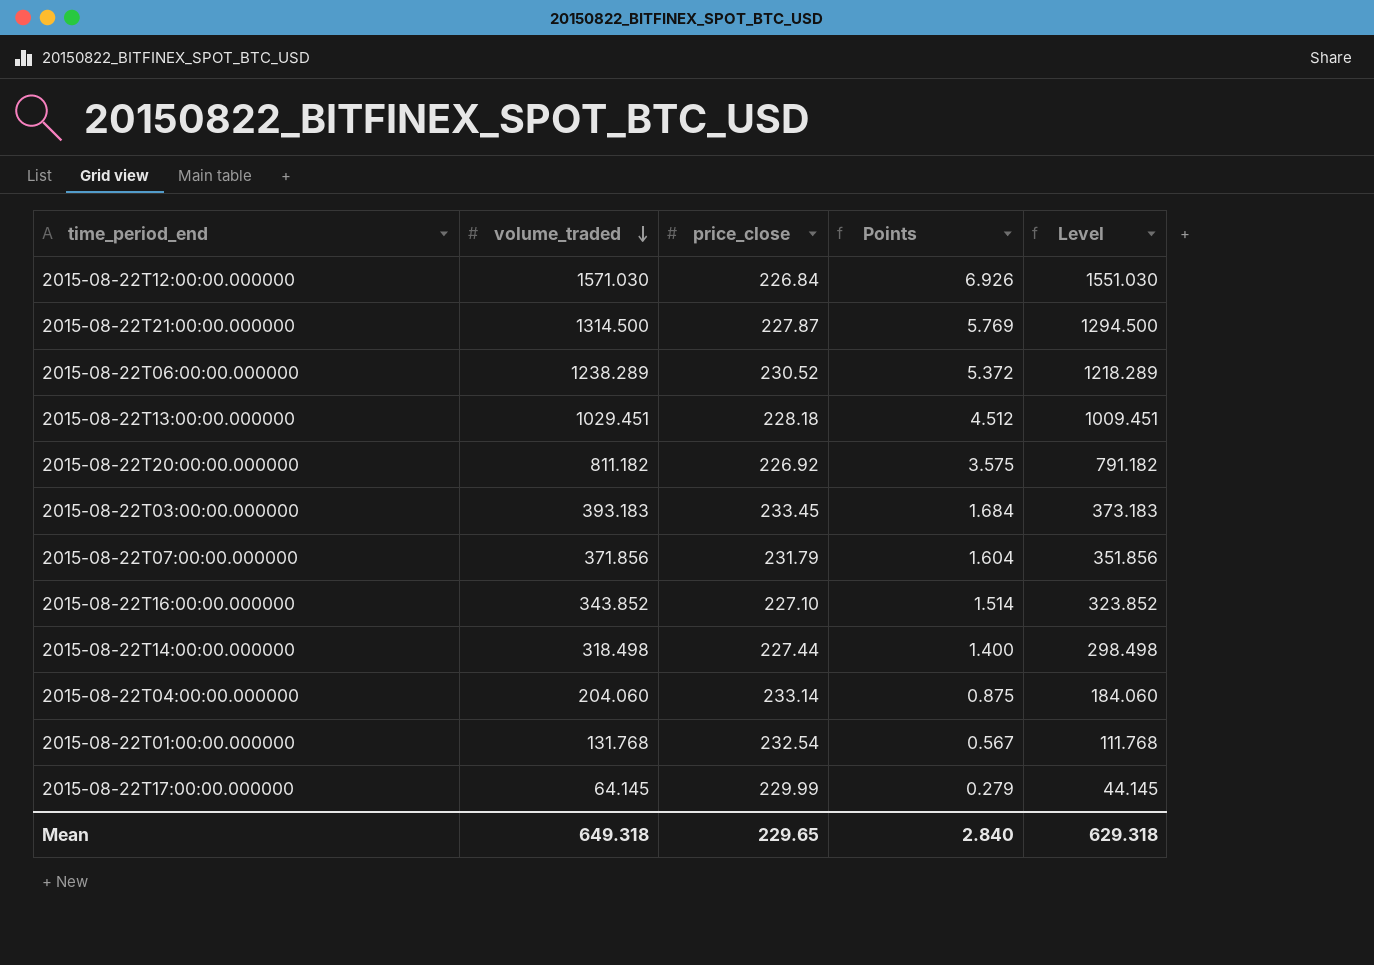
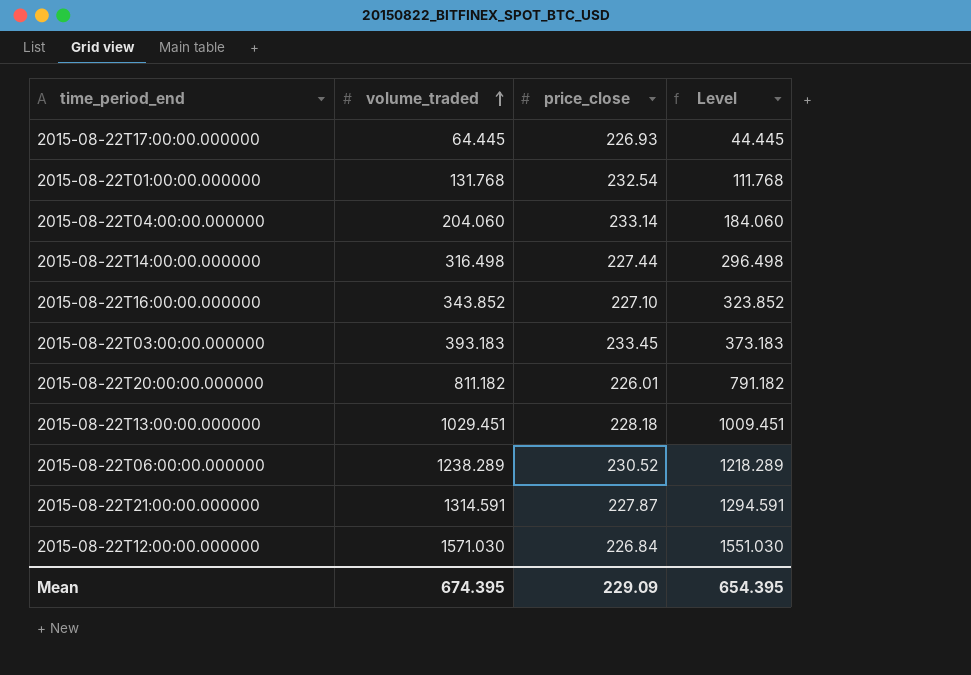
row order: volume_traded descending -> volume_traded ascending
column Points | formula: [volume_traded] / [price_close] -> none
row 2015-08-22T07:00:00.000000: 371.856 | 231.79 | 1.604 | 351.856 -> none
2015-08-22T17:00:00.000000 | volume_traded: 64.145 -> 64.445
2015-08-22T17:00:00.000000 | price_close: 229.99 -> 226.93
2015-08-22T17:00:00.000000 | Level: 44.145 -> 44.445
2015-08-22T14:00:00.000000 | volume_traded: 318.498 -> 316.498
2015-08-22T14:00:00.000000 | Level: 298.498 -> 296.498
2015-08-22T20:00:00.000000 | price_close: 226.92 -> 226.01
2015-08-22T21:00:00.000000 | volume_traded: 1314.500 -> 1314.591
2015-08-22T21:00:00.000000 | Level: 1294.500 -> 1294.591
Mean | volume_traded: 649.318 -> 674.395
Mean | price_close: 229.65 -> 229.09
Mean | Level: 629.318 -> 654.395

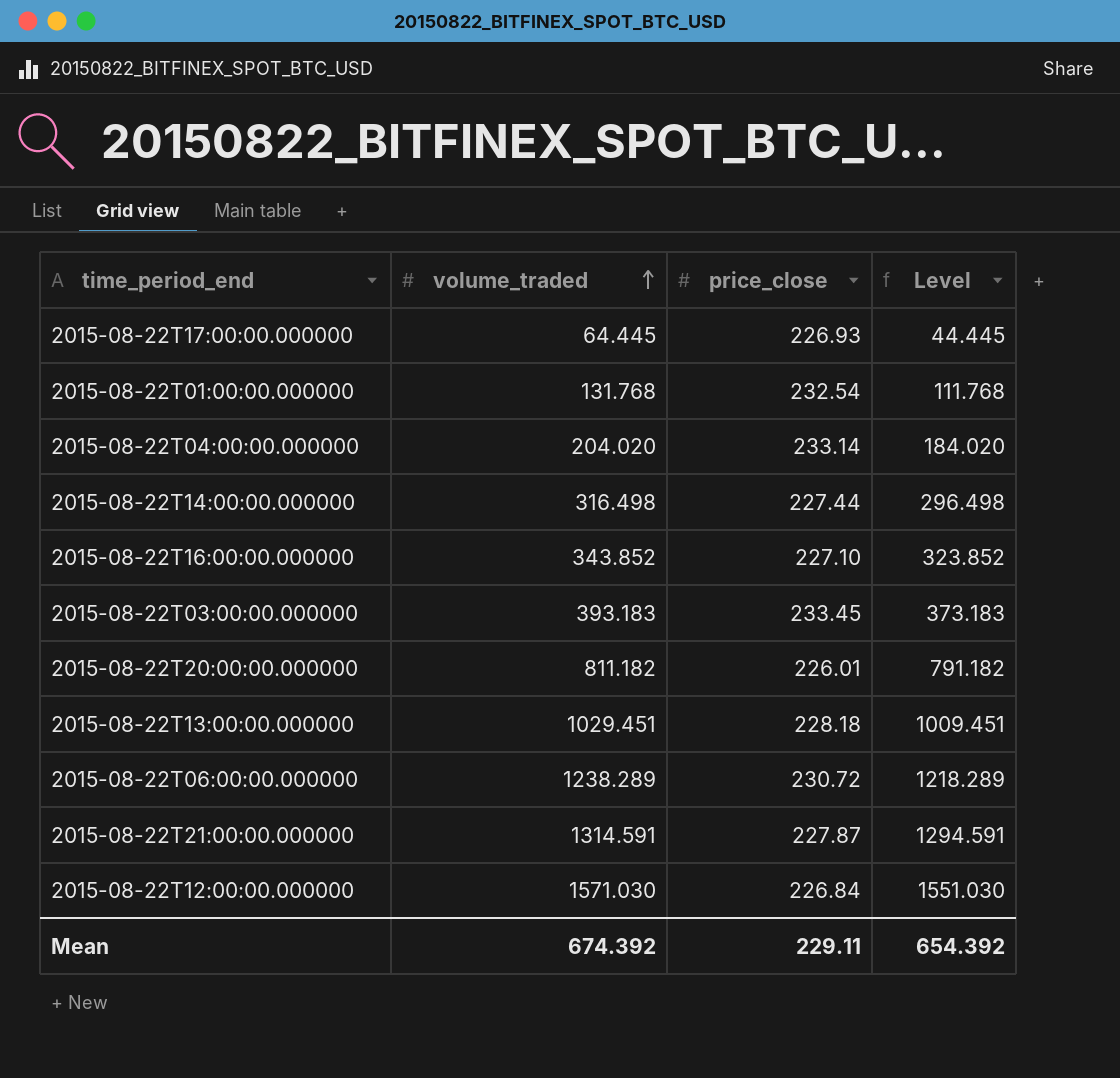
2015-08-22T04:00:00.000000 | volume_traded: 204.060 -> 204.020
2015-08-22T04:00:00.000000 | Level: 184.060 -> 184.020
2015-08-22T06:00:00.000000 | price_close: 230.52 -> 230.72
Mean | volume_traded: 674.395 -> 674.392
Mean | price_close: 229.09 -> 229.11
Mean | Level: 654.395 -> 654.392

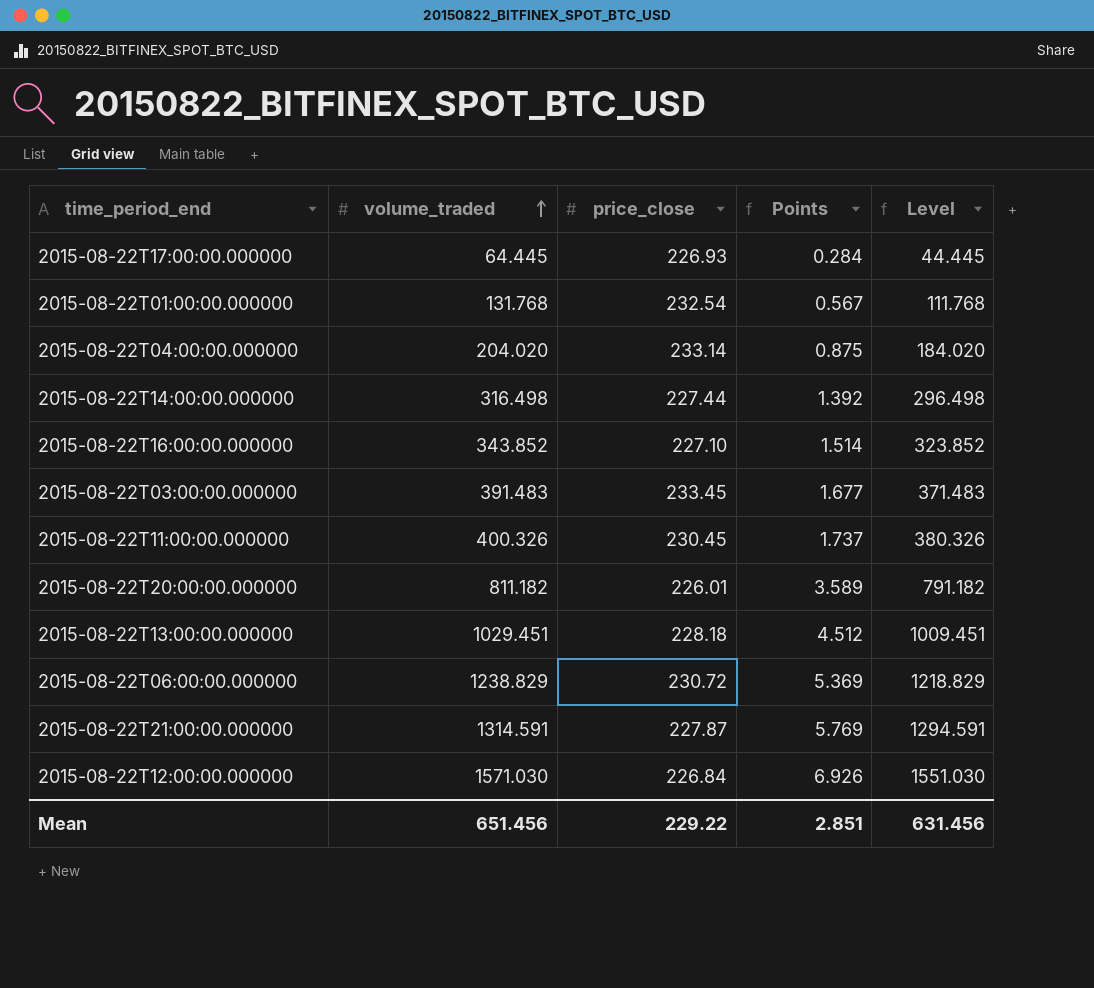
column Points | formula: none -> [volume_traded] / [price_close]
2015-08-22T03:00:00.000000 | volume_traded: 393.183 -> 391.483
2015-08-22T03:00:00.000000 | Level: 373.183 -> 371.483
row 2015-08-22T11:00:00.000000: none -> 400.326 | 230.45 | 1.737 | 380.326
2015-08-22T06:00:00.000000 | volume_traded: 1238.289 -> 1238.829
2015-08-22T06:00:00.000000 | Level: 1218.289 -> 1218.829
Mean | volume_traded: 674.392 -> 651.456
Mean | price_close: 229.11 -> 229.22
Mean | Level: 654.392 -> 631.456

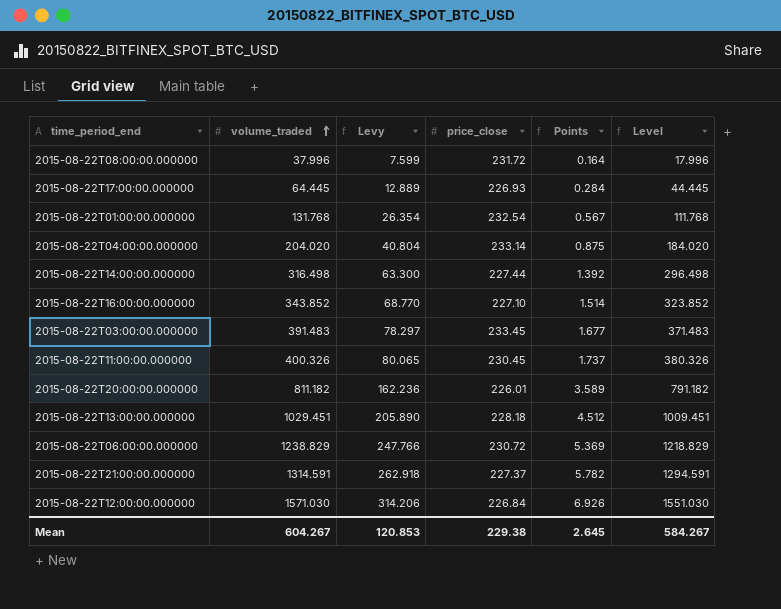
column Levy | formula: none -> [volume_traded] * 0.2
row 2015-08-22T08:00:00.000000: none -> 37.996 | 7.599 | 231.72 | 0.164 | 17.996
2015-08-22T21:00:00.000000 | price_close: 227.87 -> 227.37
2015-08-22T21:00:00.000000 | Points: 5.769 -> 5.782
Mean | volume_traded: 651.456 -> 604.267
Mean | price_close: 229.22 -> 229.38
Mean | Points: 2.851 -> 2.645
Mean | Level: 631.456 -> 584.267

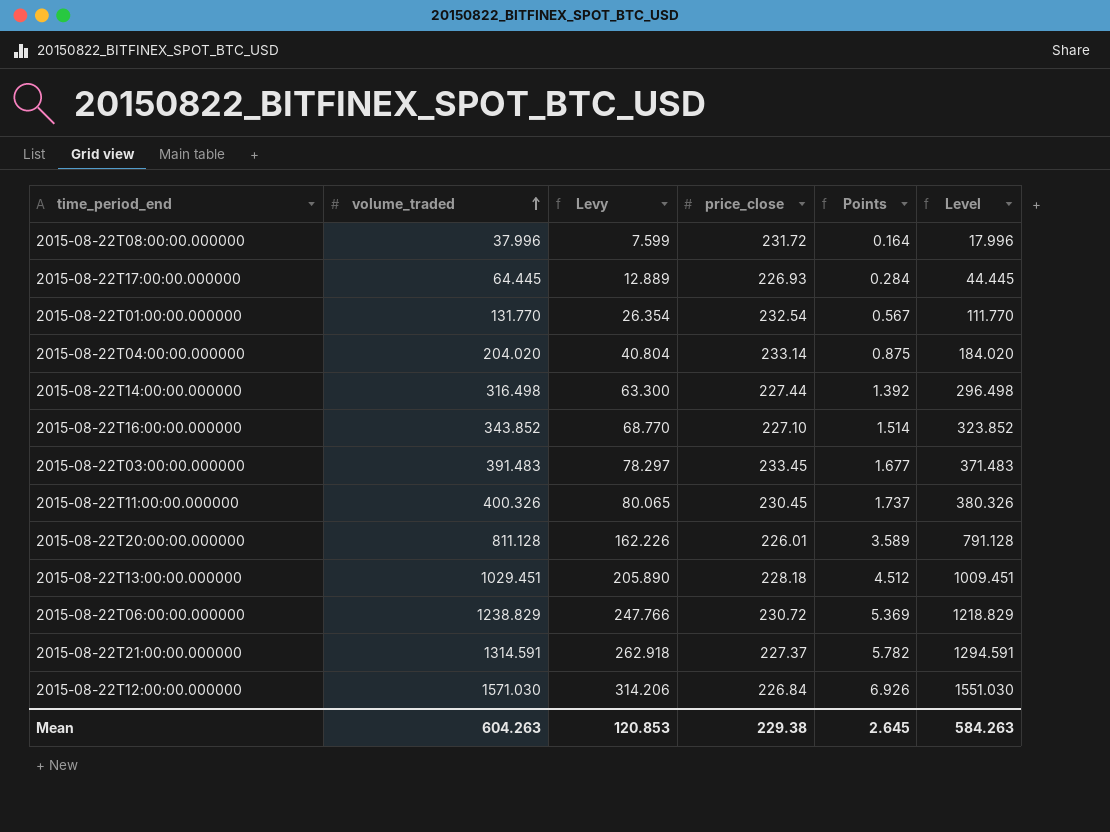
2015-08-22T01:00:00.000000 | volume_traded: 131.768 -> 131.770
2015-08-22T01:00:00.000000 | Level: 111.768 -> 111.770
2015-08-22T20:00:00.000000 | volume_traded: 811.182 -> 811.128
2015-08-22T20:00:00.000000 | Levy: 162.236 -> 162.226
2015-08-22T20:00:00.000000 | Level: 791.182 -> 791.128
Mean | volume_traded: 604.267 -> 604.263
Mean | Level: 584.267 -> 584.263

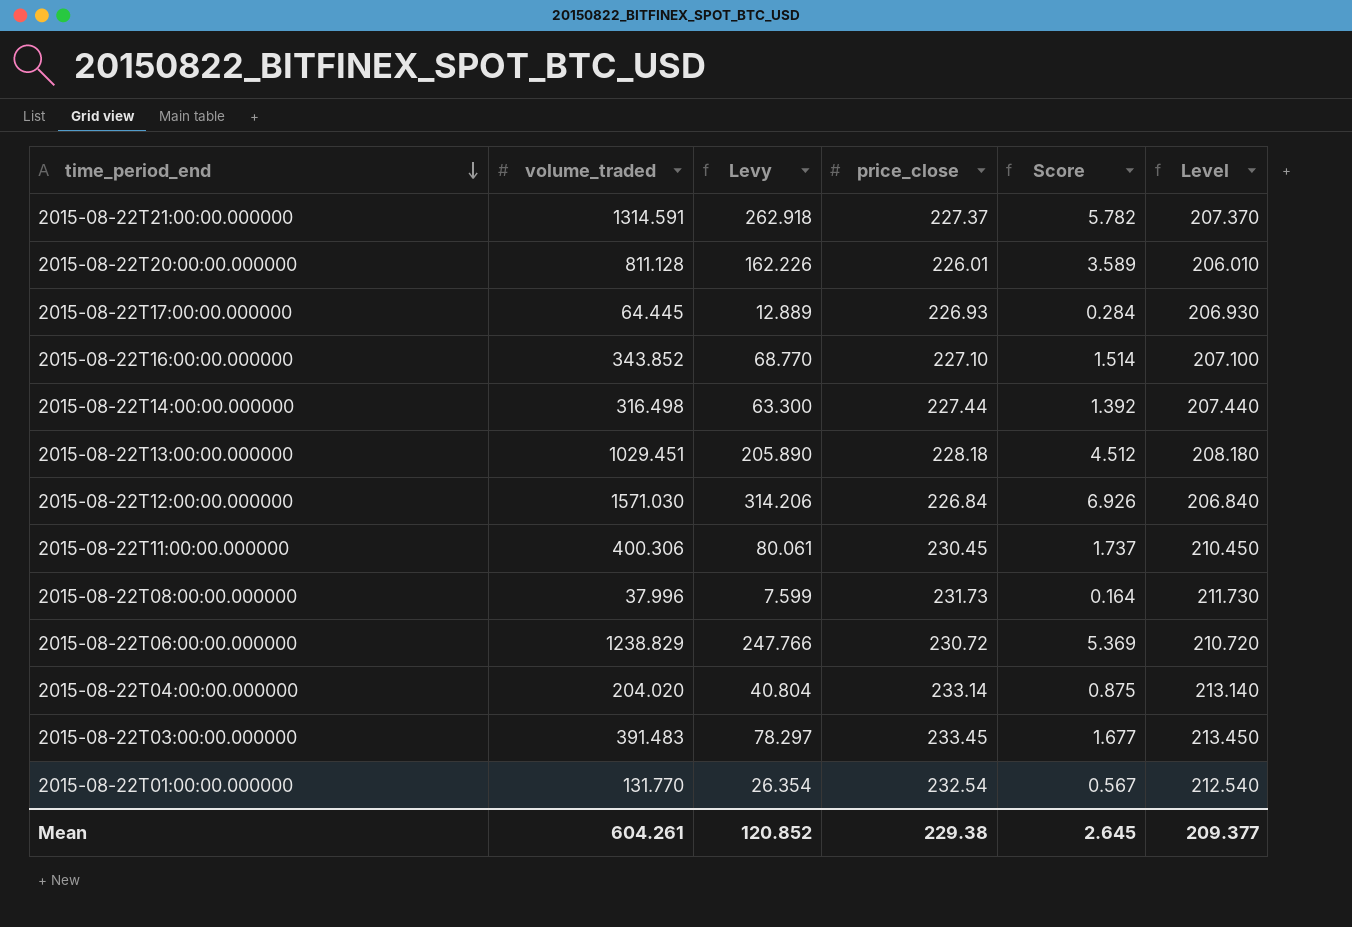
row order: volume_traded ascending -> time_period_end descending
column name: Points -> Score
column Level | formula: [volume_traded] - 20 -> [price_close] - 20
2015-08-22T11:00:00.000000 | volume_traded: 400.326 -> 400.306
2015-08-22T11:00:00.000000 | Levy: 80.065 -> 80.061
2015-08-22T08:00:00.000000 | price_close: 231.72 -> 231.73
Mean | volume_traded: 604.263 -> 604.261
Mean | Levy: 120.853 -> 120.852
Mean | Level: 584.263 -> 209.377

